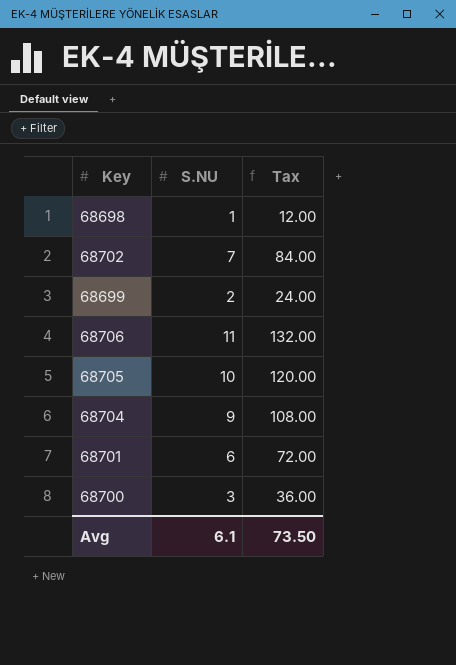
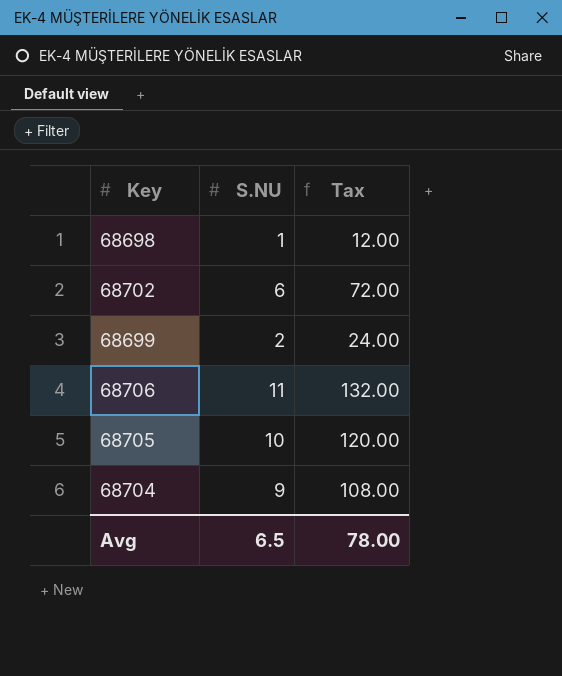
row 68701: 6 | 72.00 -> none
row 68700: 3 | 36.00 -> none
68702 | S.NU: 7 -> 6
68702 | Tax: 84.00 -> 72.00
Avg | S.NU: 6.1 -> 6.5
Avg | Tax: 73.50 -> 78.00

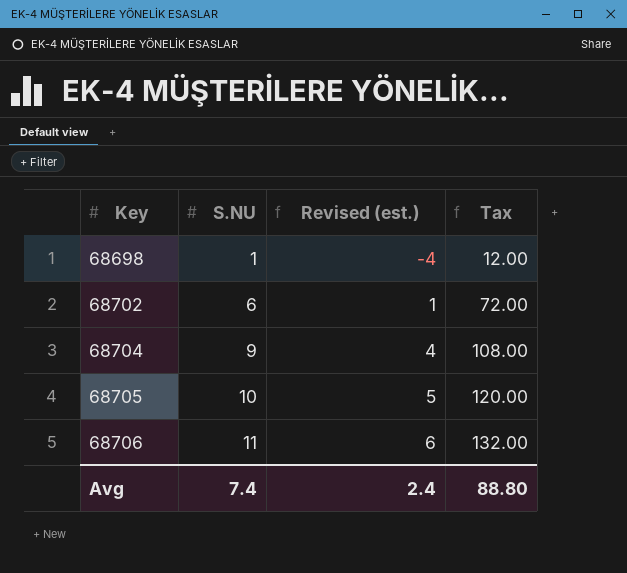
row order: none -> Key ascending
column Revised (est.) | formula: none -> [S.NU] - 5
row 68699: 2 | 24.00 -> none
Avg | S.NU: 6.5 -> 7.4
Avg | Tax: 78.00 -> 88.80

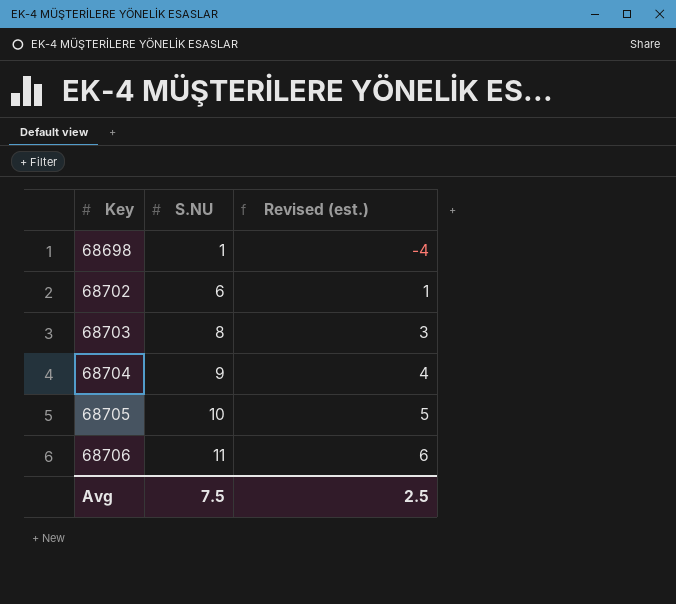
column Tax | formula: [S.NU] * 12 -> none
row 68703: none -> 8 | 3
Avg | S.NU: 7.4 -> 7.5
Avg | Revised (est.): 2.4 -> 2.5

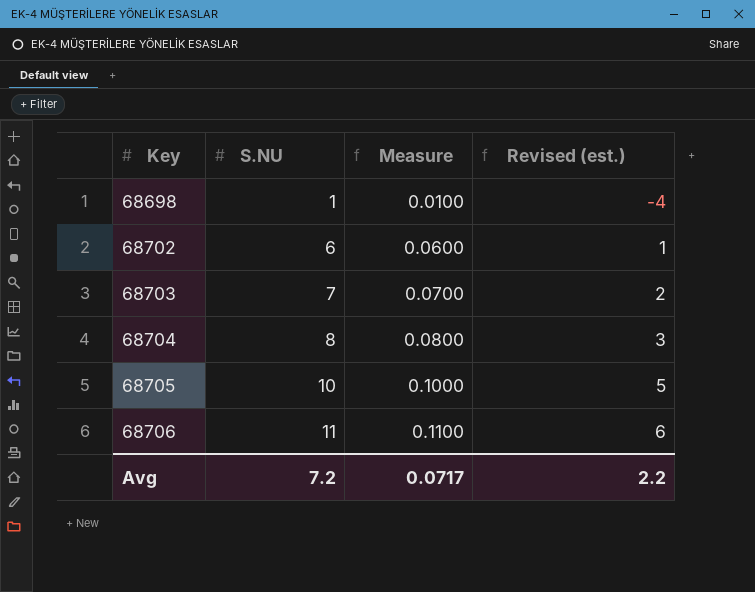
column Measure | formula: none -> [S.NU] * 0.01
68703 | S.NU: 8 -> 7
68703 | Revised (est.): 3 -> 2
68704 | S.NU: 9 -> 8
68704 | Revised (est.): 4 -> 3
Avg | S.NU: 7.5 -> 7.2
Avg | Revised (est.): 2.5 -> 2.2

